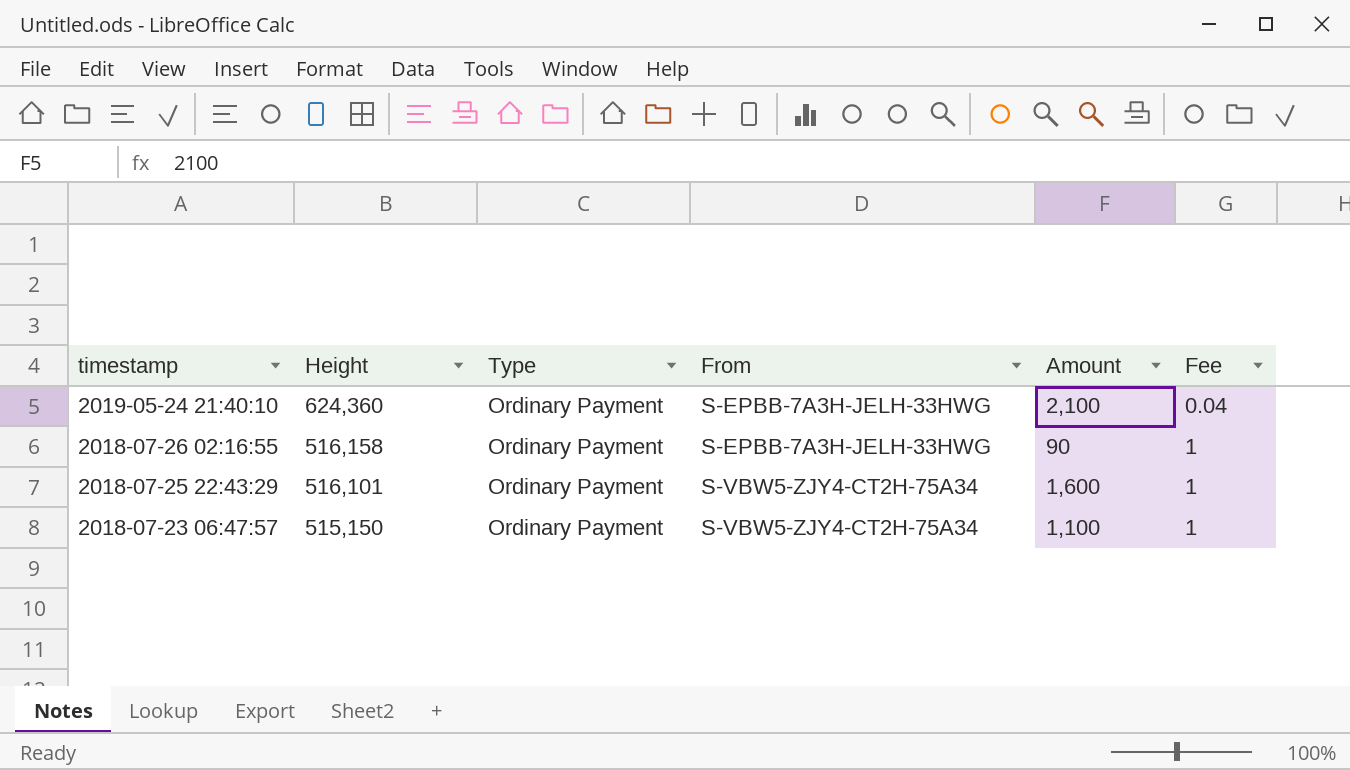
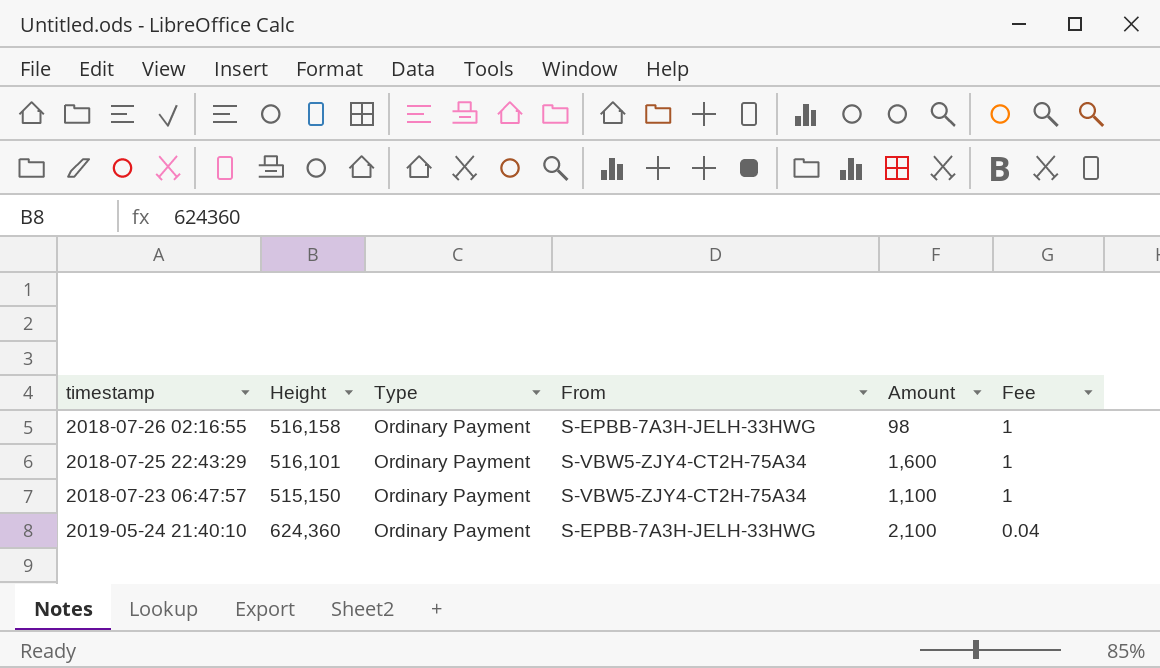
row order: timestamp descending -> Fee descending
2018-07-26 02:16:55 | Amount: 90 -> 98

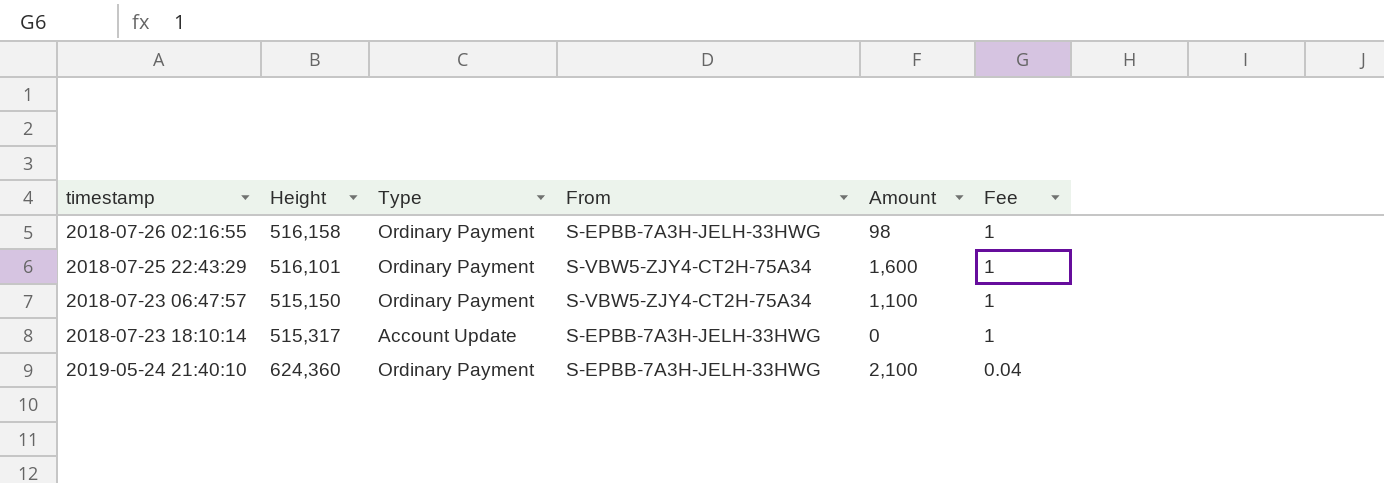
row 2018-07-23 18:10:14: none -> 515,317 | Account Update | S-EPBB-7A3H-JELH-33HWG | 0 | 1

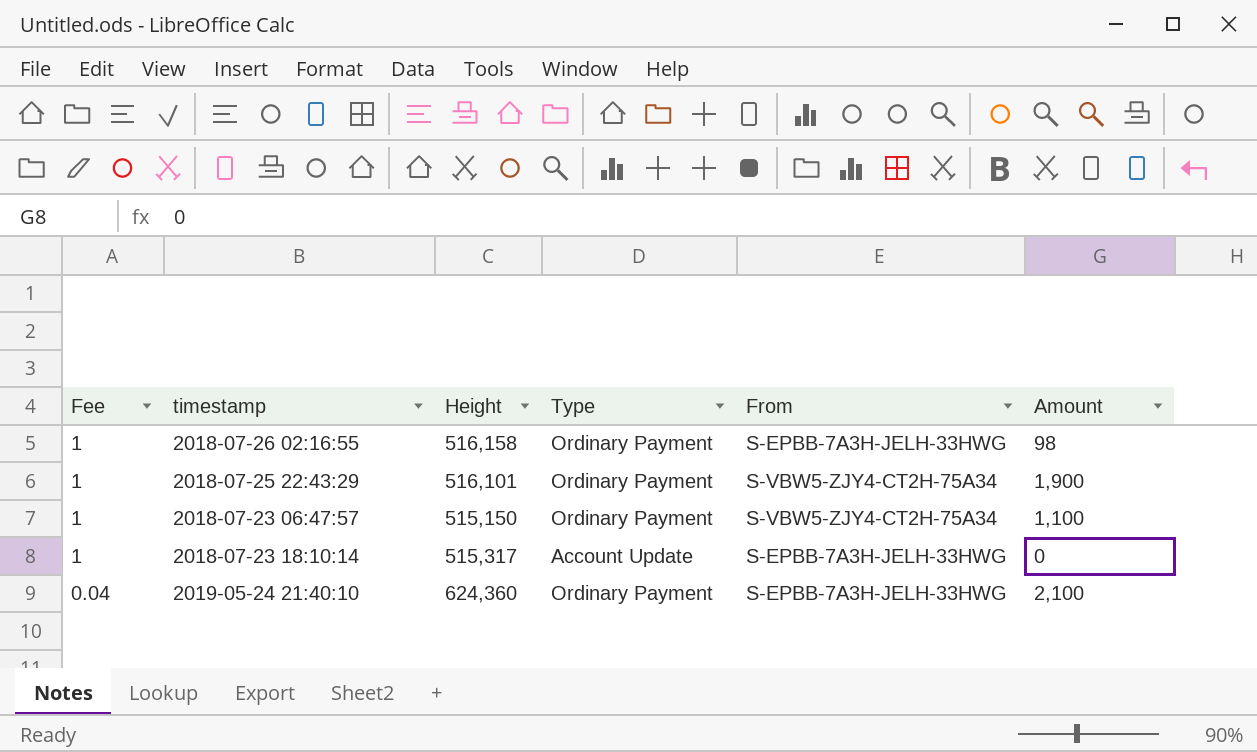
column Fee | position: 6 -> 1
2018-07-25 22:43:29 | Amount: 1,600 -> 1,900

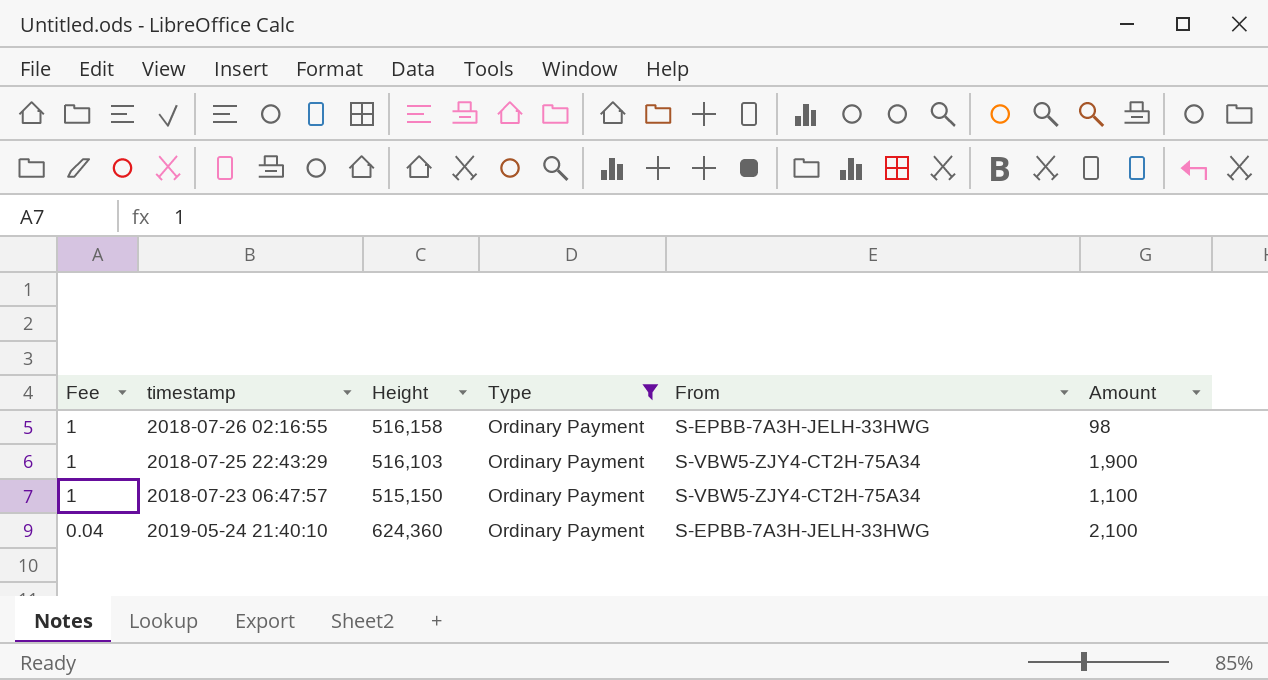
filter: none -> Type = Ordinary Payment
2018-07-25 22:43:29 | Height: 516,101 -> 516,103

